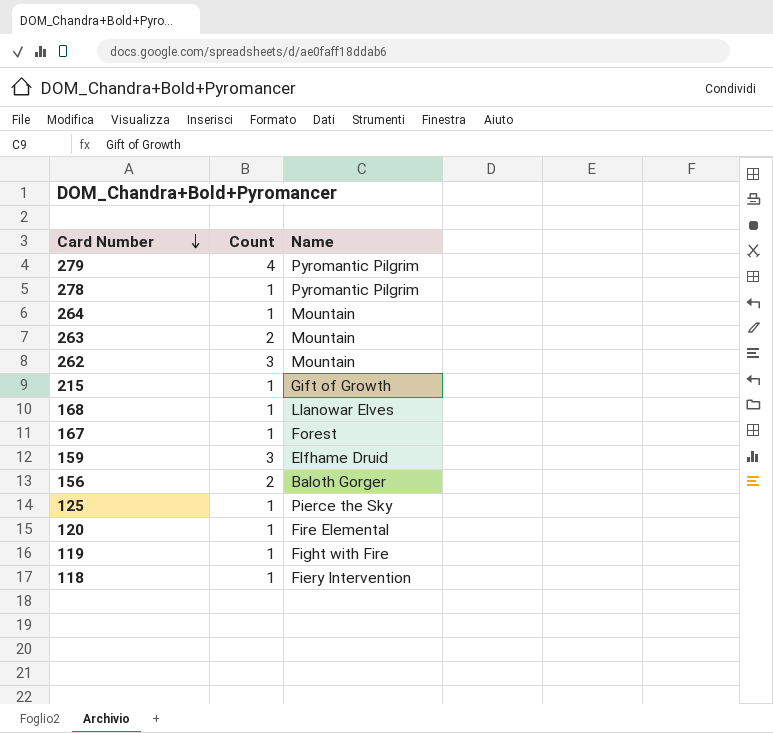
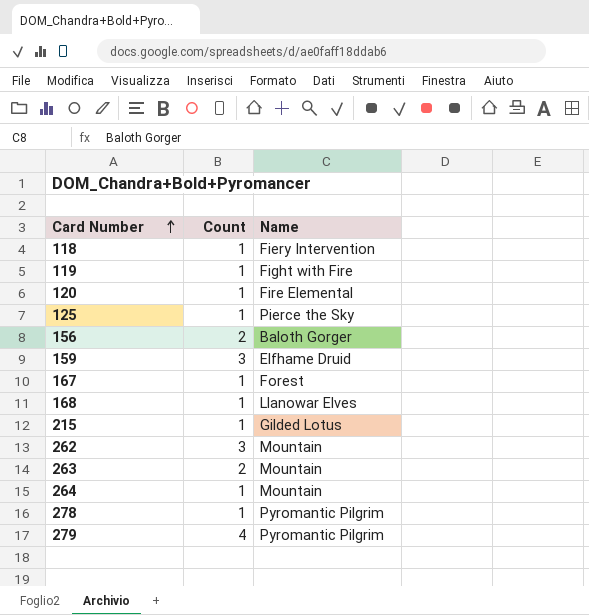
row order: Card Number descending -> Card Number ascending
215 | Name: Gift of Growth -> Gilded Lotus

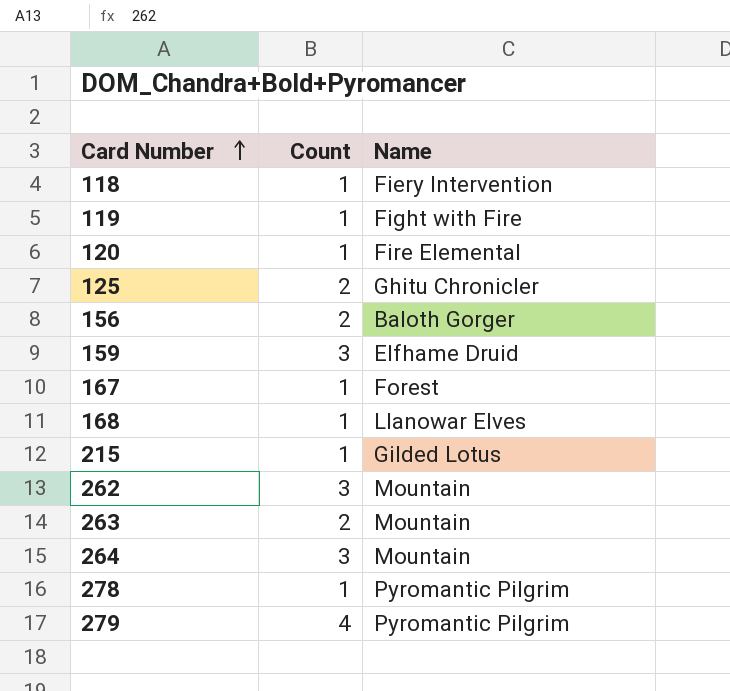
125 | Count: 1 -> 2
125 | Name: Pierce the Sky -> Ghitu Chronicler
264 | Count: 1 -> 3

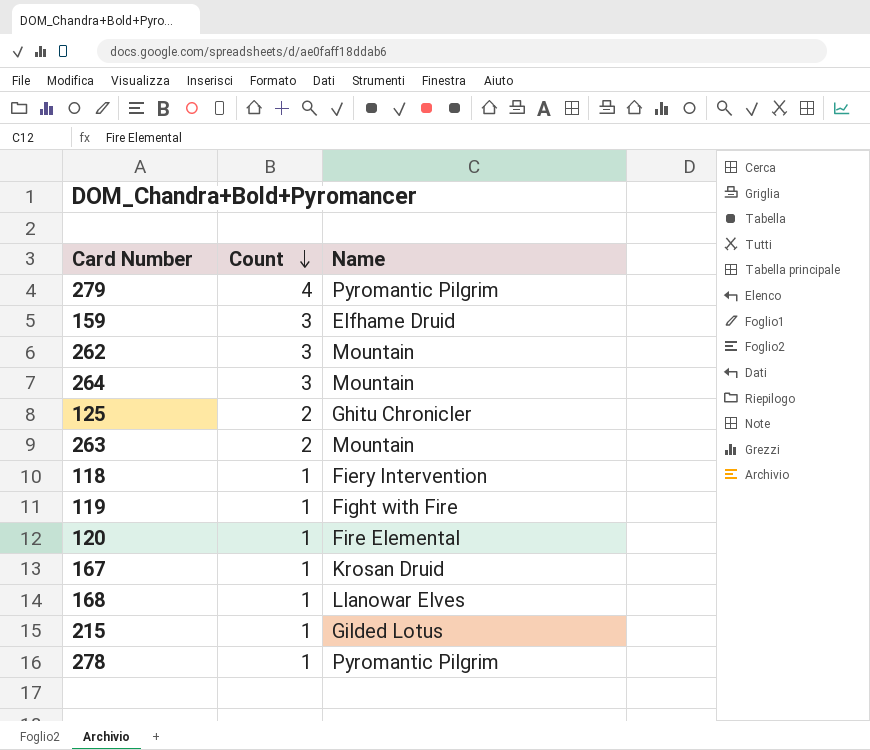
row order: Card Number ascending -> Count descending
row 156: 2 | Baloth Gorger -> none
167 | Name: Forest -> Krosan Druid

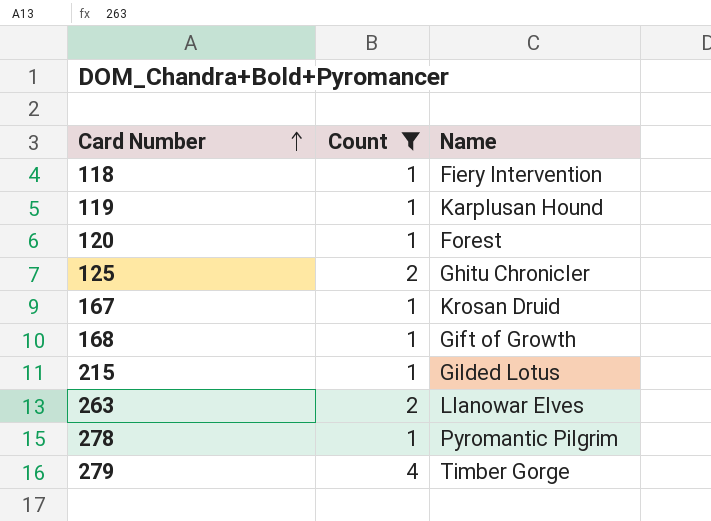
filter: none -> Count != 3
row order: Count descending -> Card Number ascending
119 | Name: Fight with Fire -> Karplusan Hound
120 | Name: Fire Elemental -> Forest
168 | Name: Llanowar Elves -> Gift of Growth
263 | Name: Mountain -> Llanowar Elves
279 | Name: Pyromantic Pilgrim -> Timber Gorge

